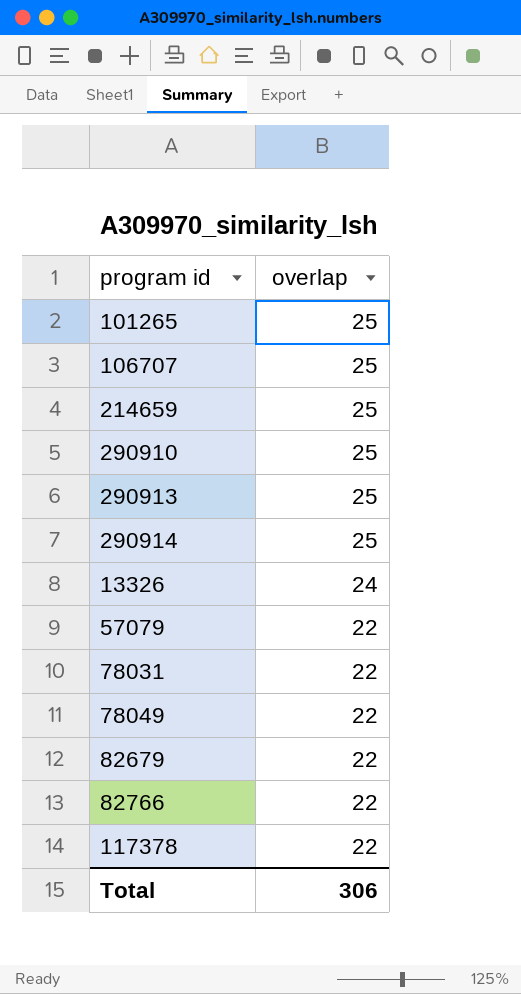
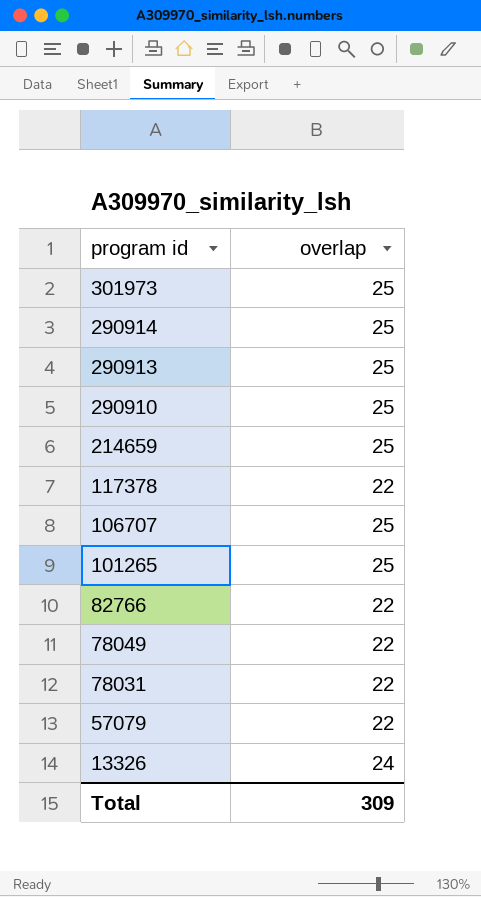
row order: overlap descending -> program id descending
row 82679: 22 -> none
row 301973: none -> 25
Total | overlap: 306 -> 309

